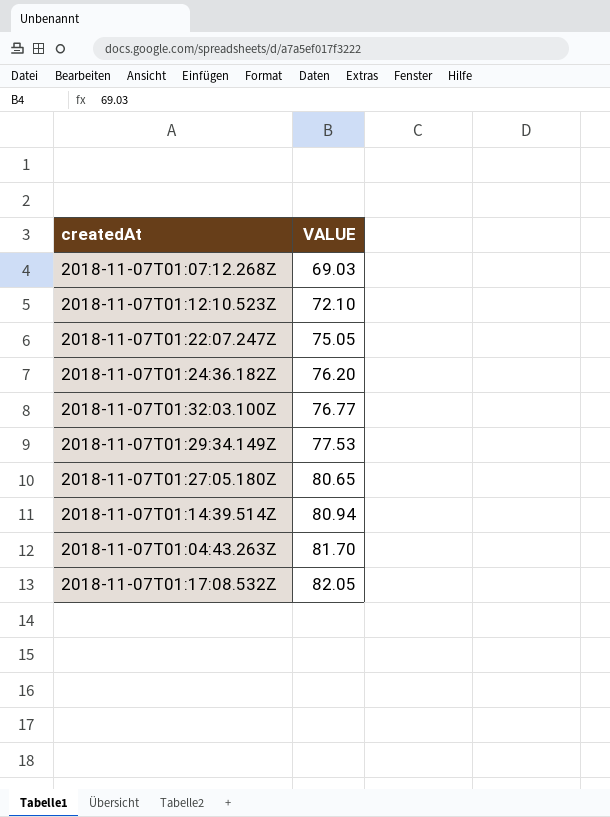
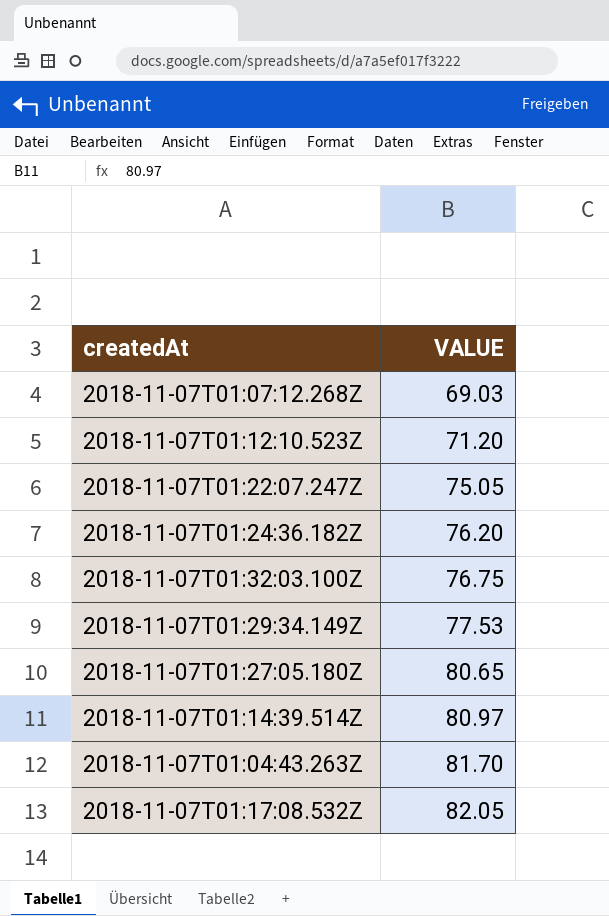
2018-11-07T01:12:10.523Z | VALUE: 72.10 -> 71.20
2018-11-07T01:32:03.100Z | VALUE: 76.77 -> 76.75
2018-11-07T01:14:39.514Z | VALUE: 80.94 -> 80.97

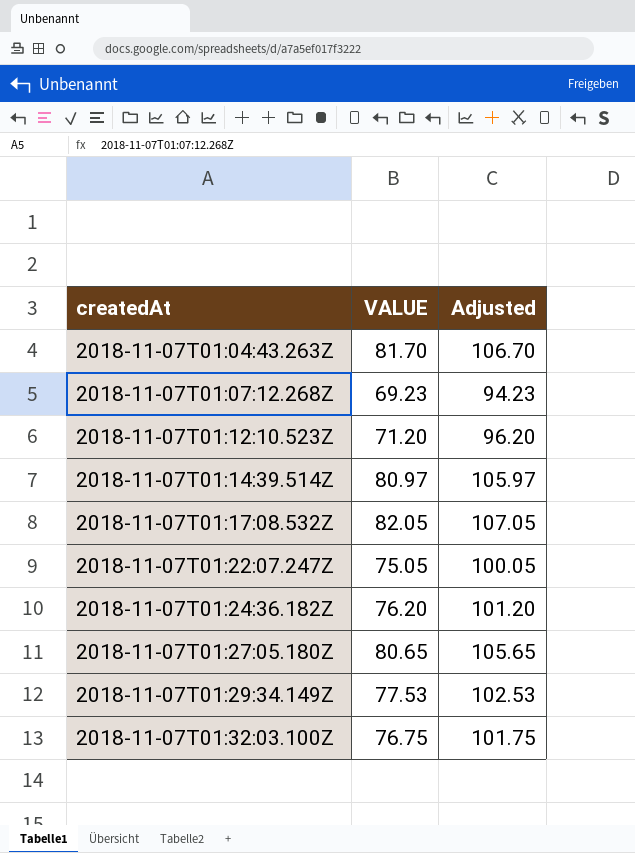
row order: VALUE ascending -> createdAt ascending
column Adjusted | formula: none -> [VALUE] + 25
2018-11-07T01:07:12.268Z | VALUE: 69.03 -> 69.23

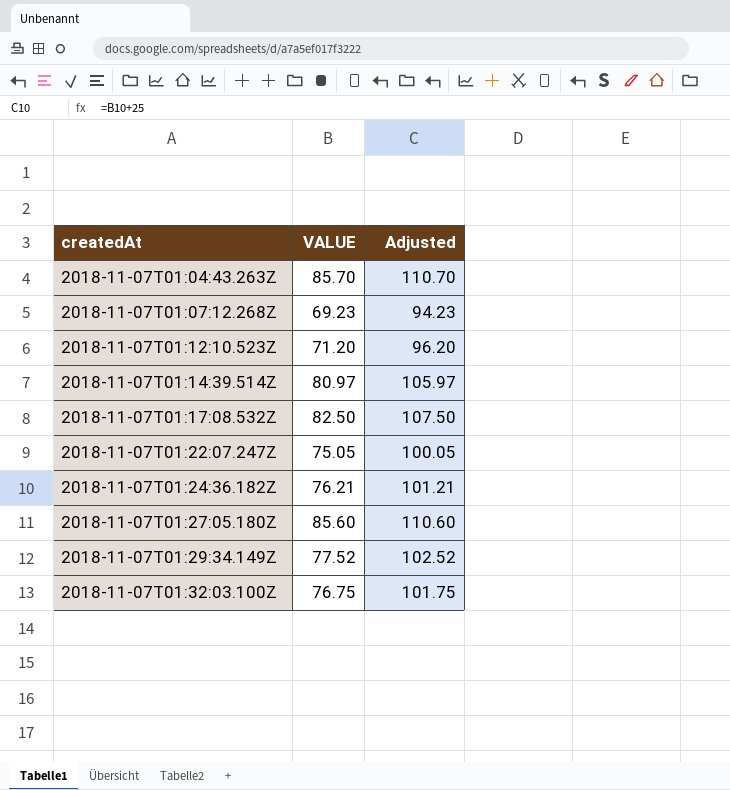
2018-11-07T01:04:43.263Z | VALUE: 81.70 -> 85.70
2018-11-07T01:04:43.263Z | Adjusted: 106.70 -> 110.70
2018-11-07T01:17:08.532Z | VALUE: 82.05 -> 82.50
2018-11-07T01:17:08.532Z | Adjusted: 107.05 -> 107.50
2018-11-07T01:24:36.182Z | VALUE: 76.20 -> 76.21
2018-11-07T01:24:36.182Z | Adjusted: 101.20 -> 101.21
2018-11-07T01:27:05.180Z | VALUE: 80.65 -> 85.60
2018-11-07T01:27:05.180Z | Adjusted: 105.65 -> 110.60
2018-11-07T01:29:34.149Z | VALUE: 77.53 -> 77.52
2018-11-07T01:29:34.149Z | Adjusted: 102.53 -> 102.52

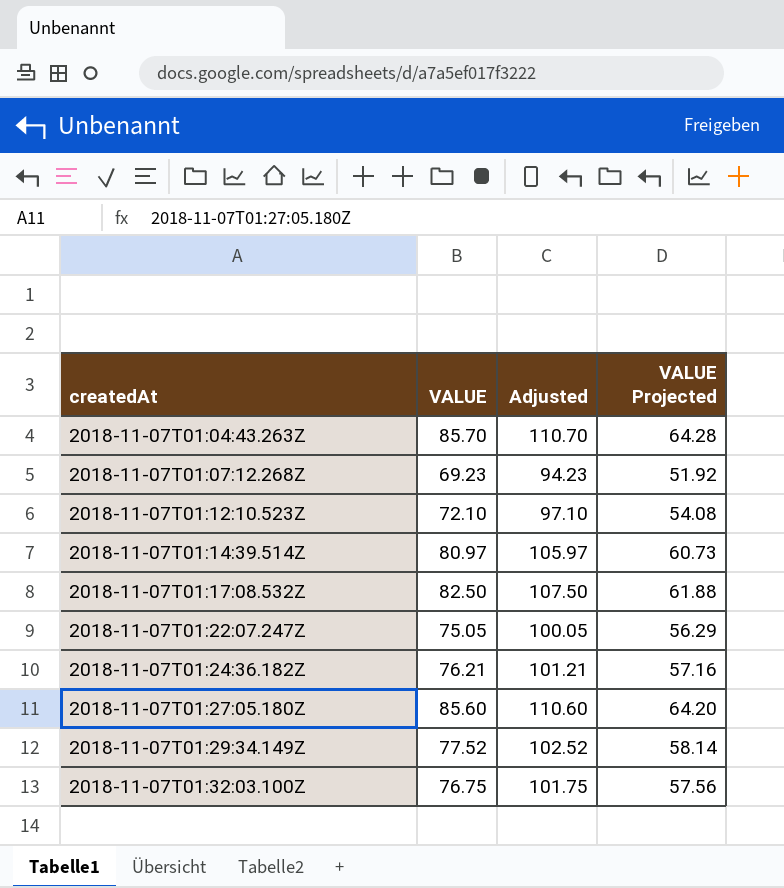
column VALUE Projected | formula: none -> [VALUE] * 0.75
2018-11-07T01:12:10.523Z | VALUE: 71.20 -> 72.10
2018-11-07T01:12:10.523Z | Adjusted: 96.20 -> 97.10

